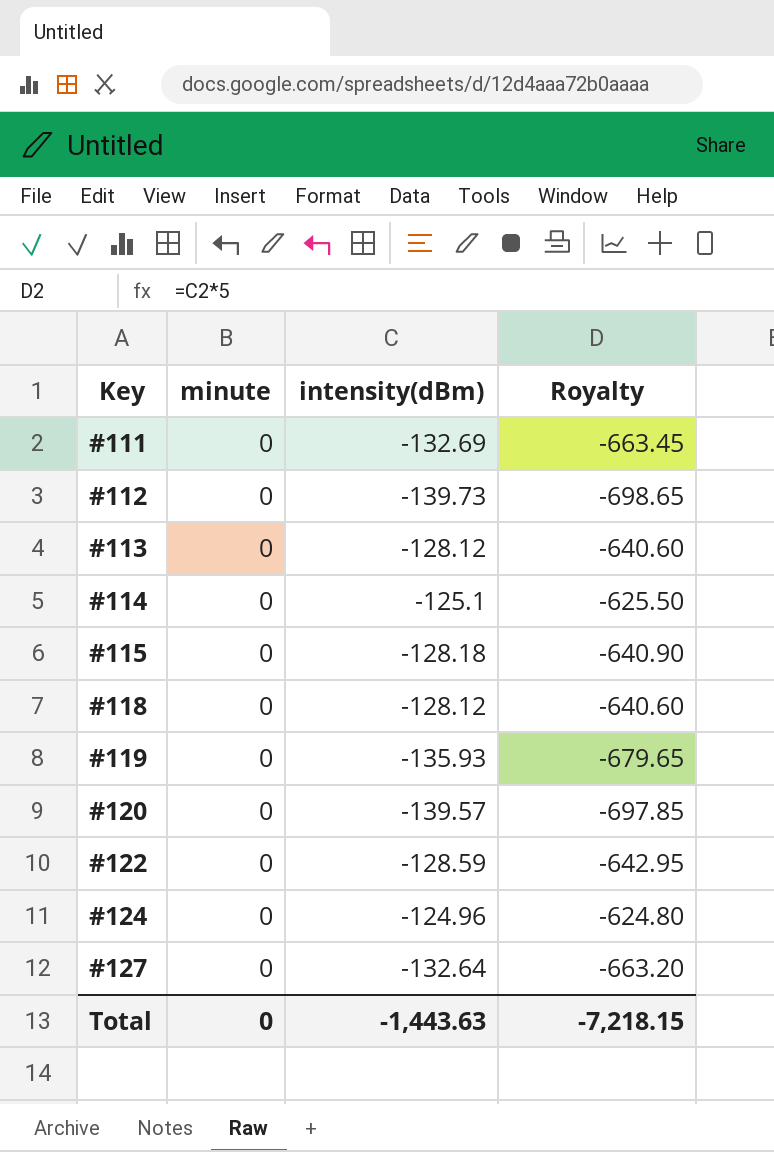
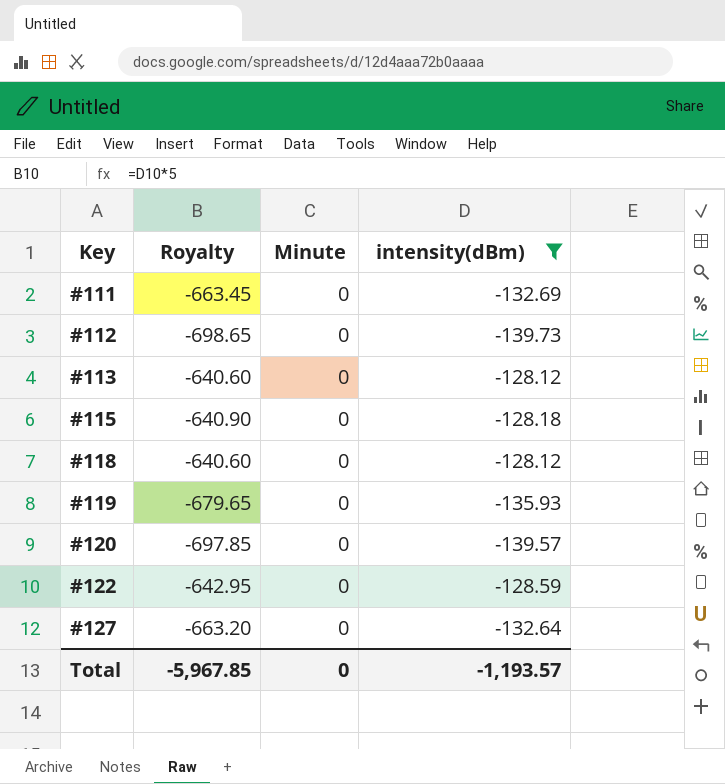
filter: none -> intensity(dBm) <= -128.12
column Royalty | position: 4 -> 2
column name: minute -> Minute
Total | Royalty: -7,218.15 -> -5,967.85
Total | intensity(dBm): -1,443.63 -> -1,193.57

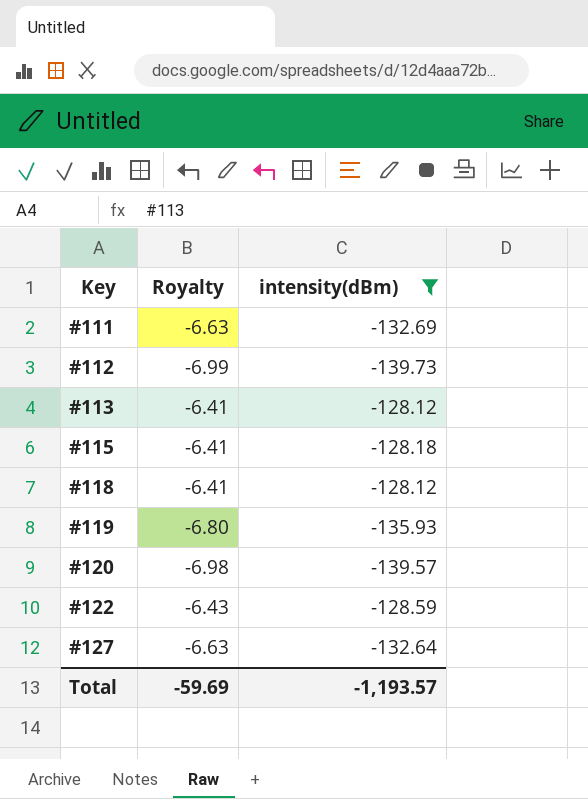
column Minute | position: 3 -> none
column Royalty | formula: [intensity(dBm)] * 5 -> [intensity(dBm)] * 0.05
Total | Royalty: -5,967.85 -> -59.69

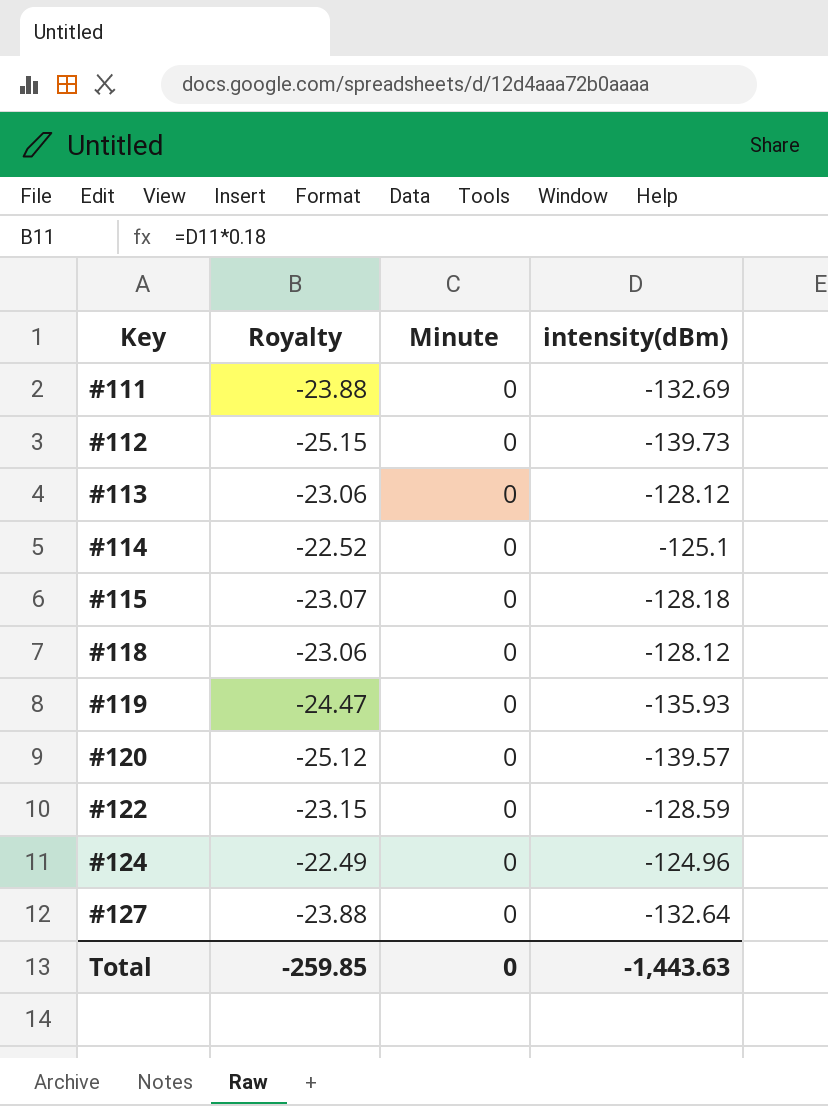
filter: intensity(dBm) <= -128.12 -> none
column Royalty | formula: [intensity(dBm)] * 0.05 -> [intensity(dBm)] * 0.18
column Minute | position: none -> 3
Total | Royalty: -59.69 -> -259.85
Total | intensity(dBm): -1,193.57 -> -1,443.63

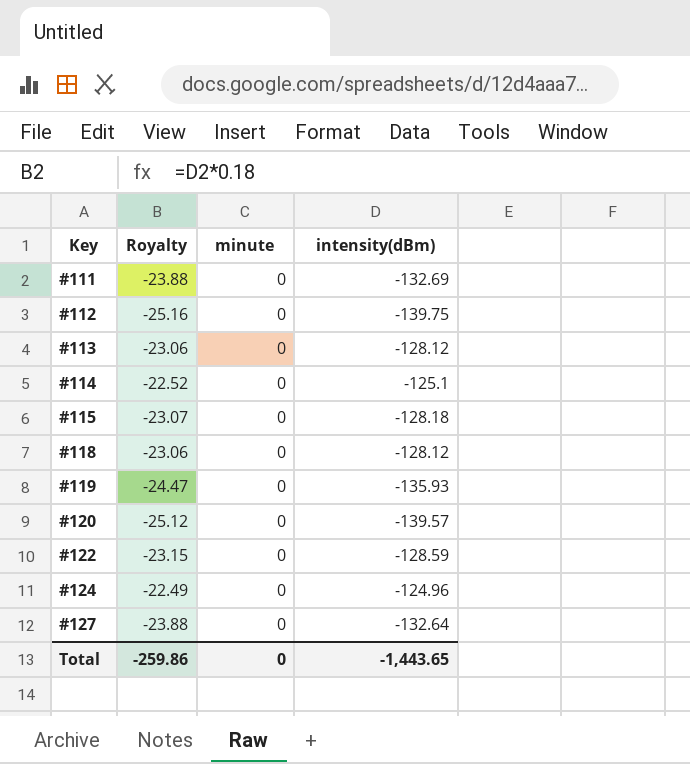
column name: Minute -> minute
#112 | Royalty: -25.15 -> -25.16
#112 | intensity(dBm): -139.73 -> -139.75
Total | Royalty: -259.85 -> -259.86
Total | intensity(dBm): -1,443.63 -> -1,443.65

